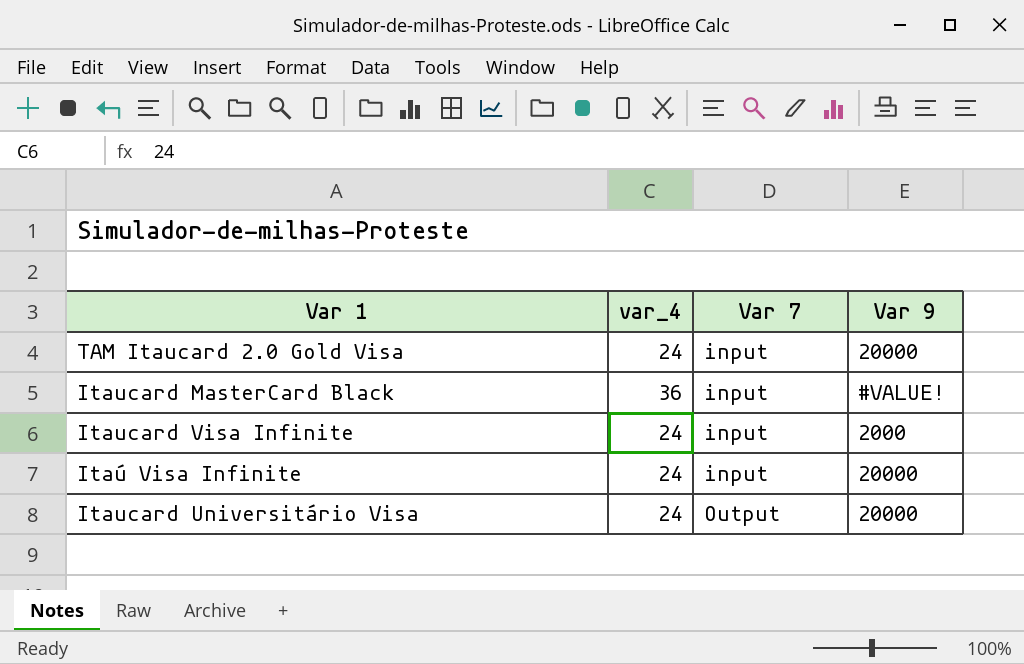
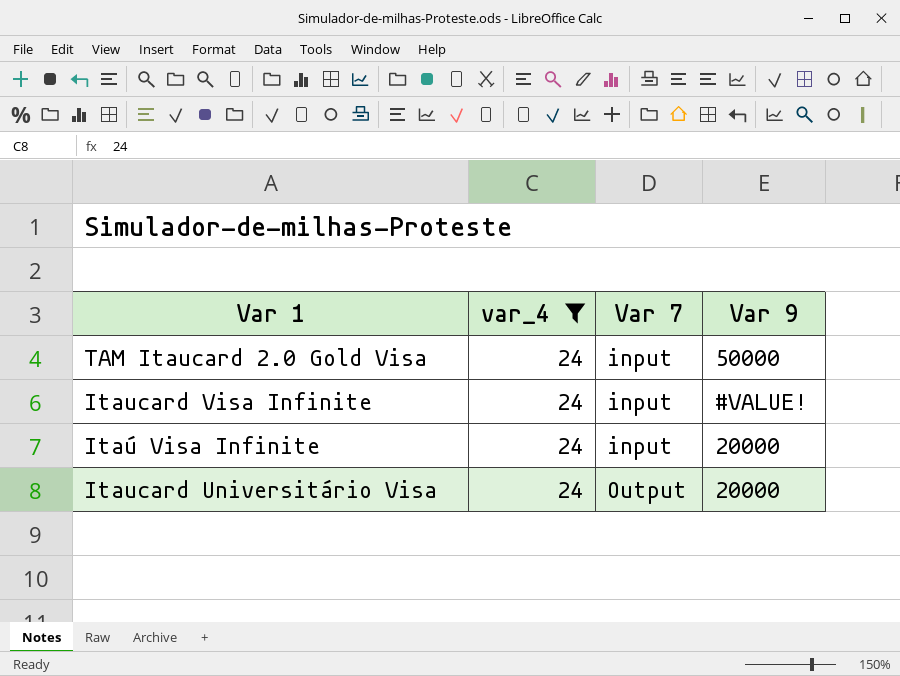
filter: none -> var_4 = 24
TAM Itaucard 2.0 Gold Visa | Var 9: 20000 -> 50000
Itaucard Visa Infinite | Var 9: 2000 -> #VALUE!

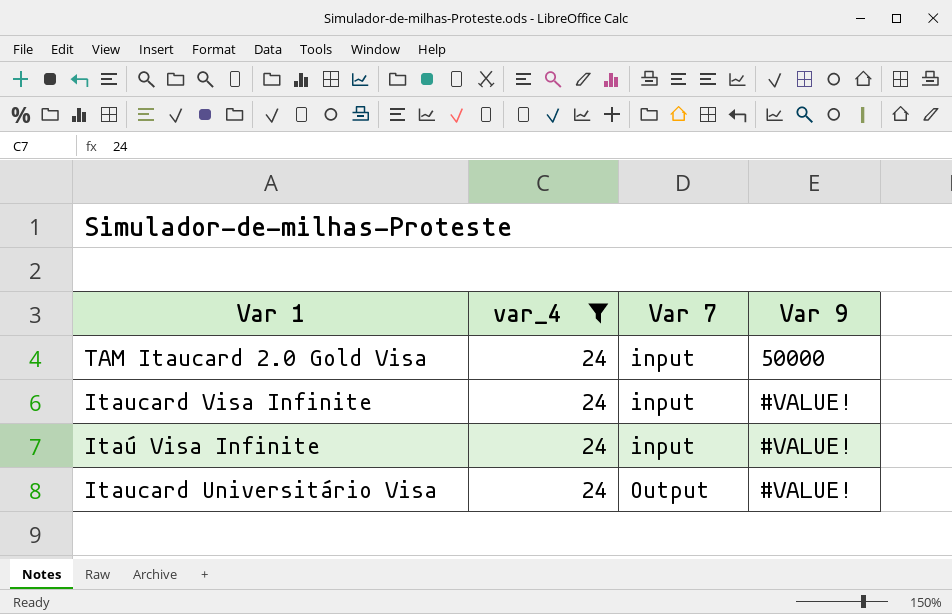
Itaú Visa Infinite | Var 9: 20000 -> #VALUE!
Itaucard Universitário Visa | Var 9: 20000 -> #VALUE!

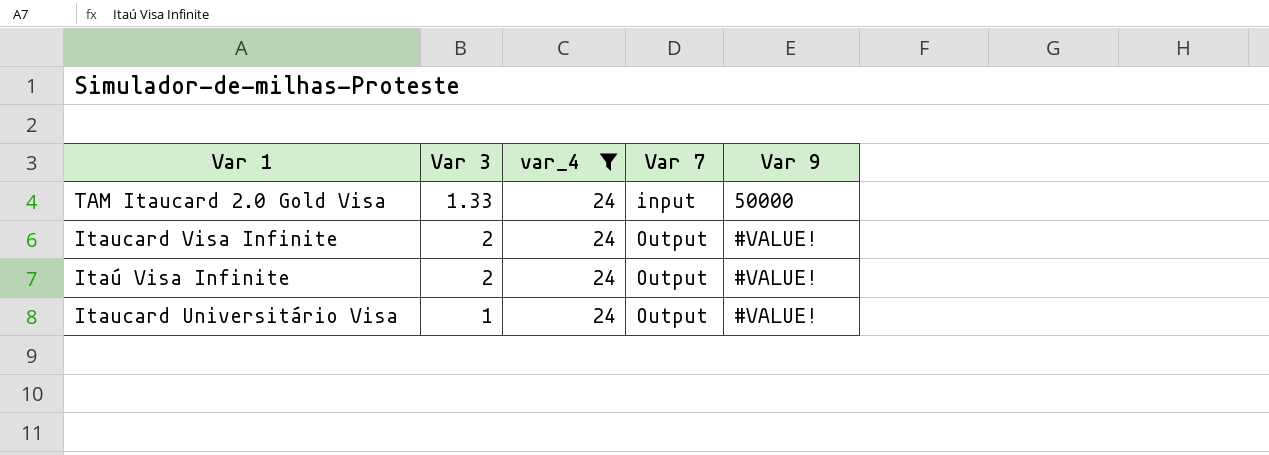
column Var 3 | position: none -> 2
Itaucard Visa Infinite | Var 7: input -> Output
Itaú Visa Infinite | Var 7: input -> Output

